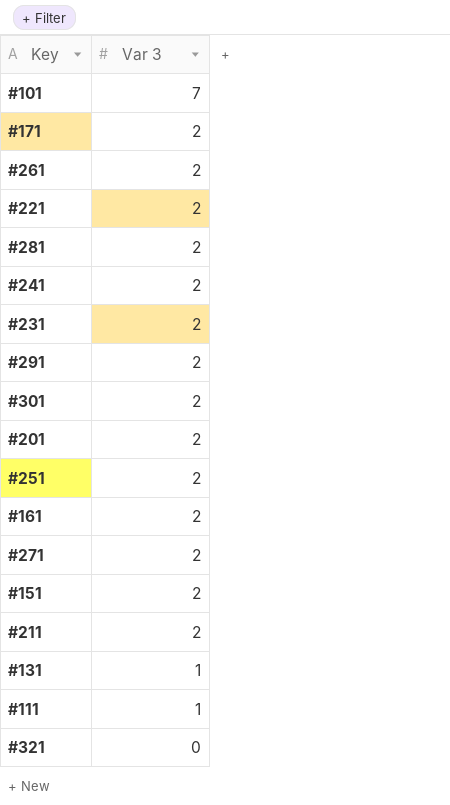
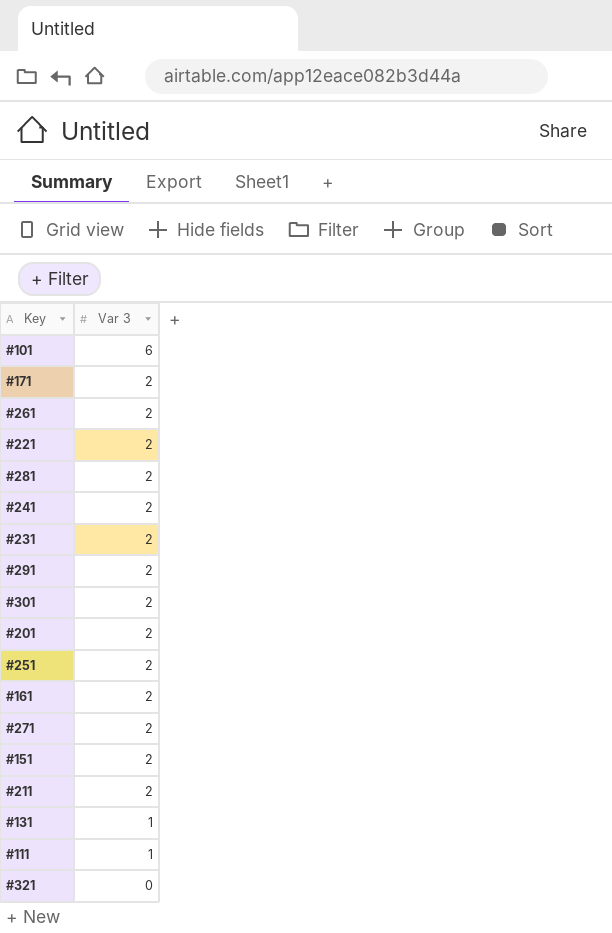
#101 | Var 3: 7 -> 6

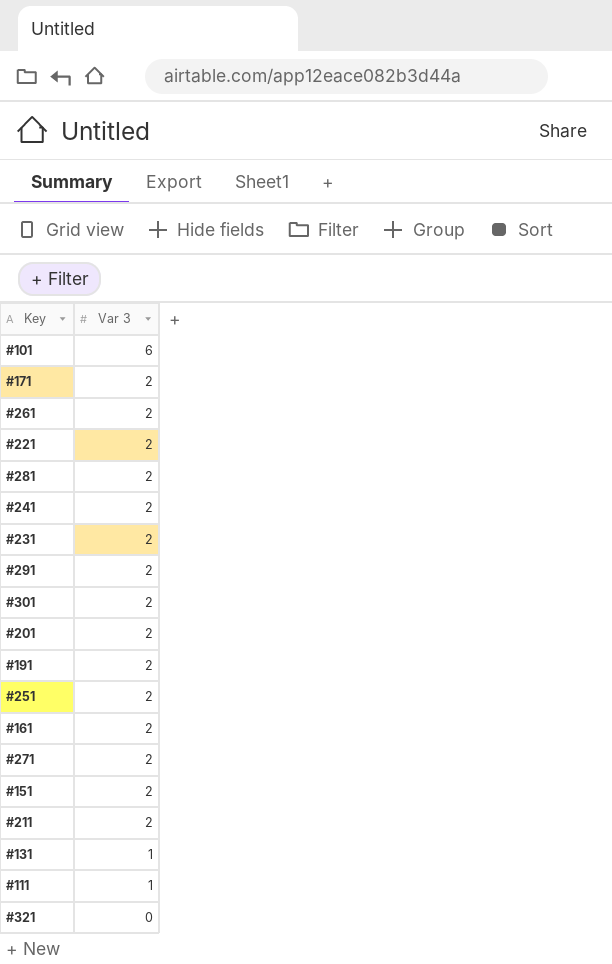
row #191: none -> 2

